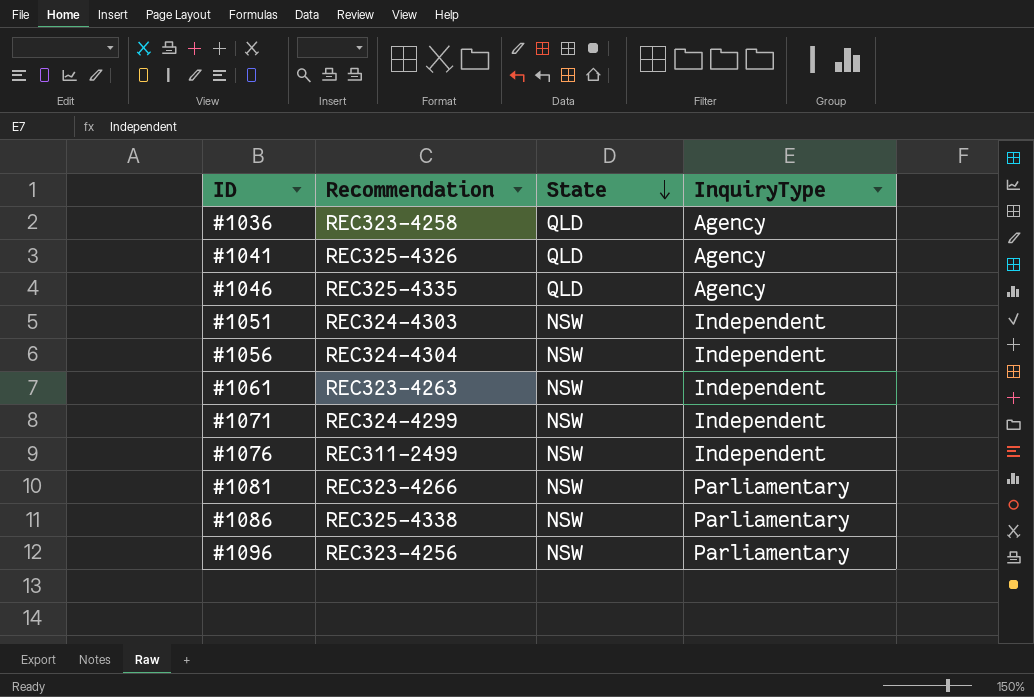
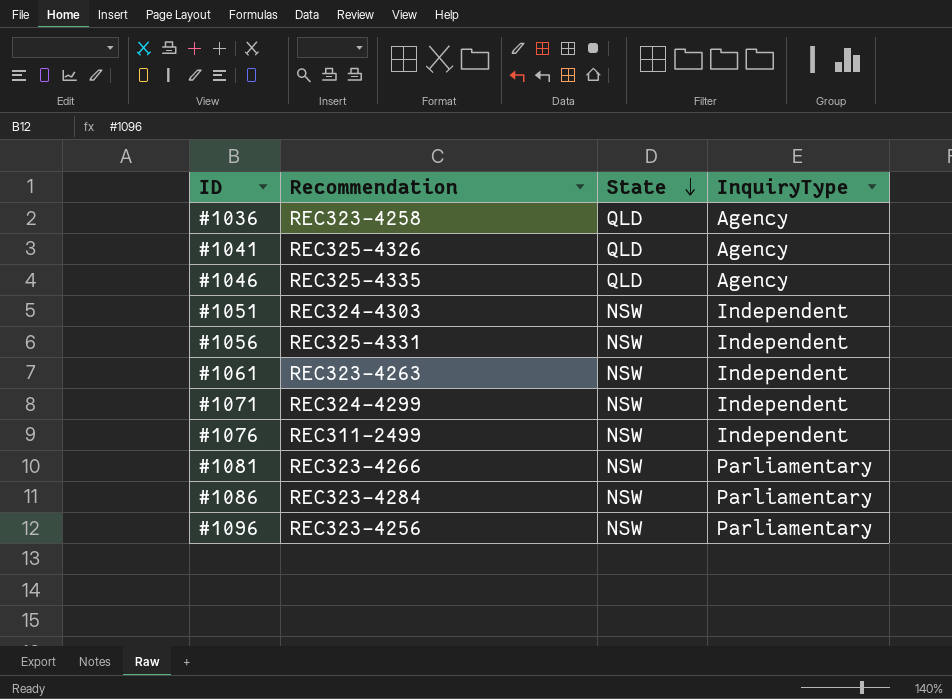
#1056 | Recommendation: REC324-4304 -> REC325-4331
#1086 | Recommendation: REC325-4338 -> REC323-4284

